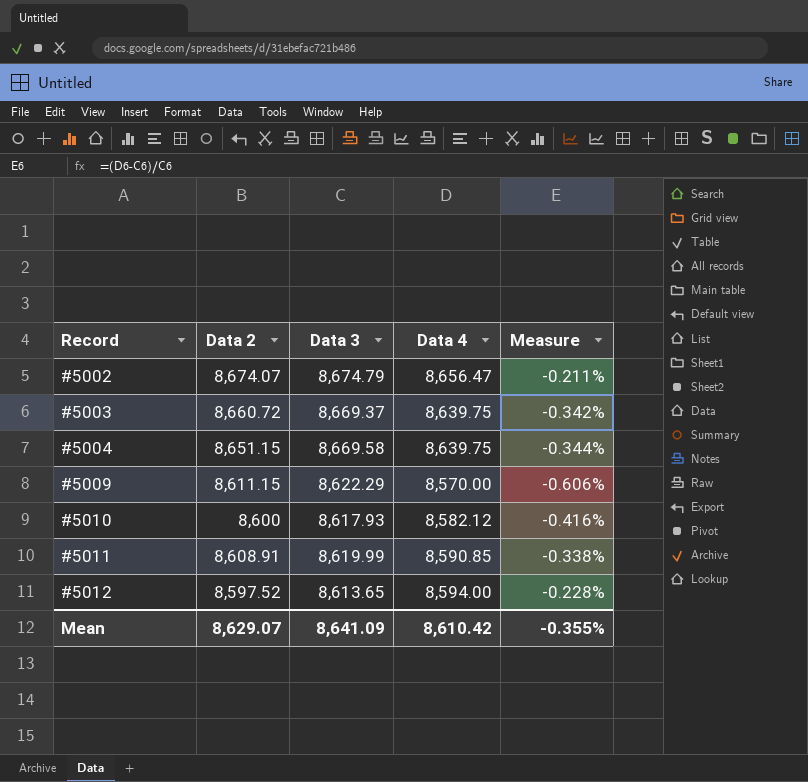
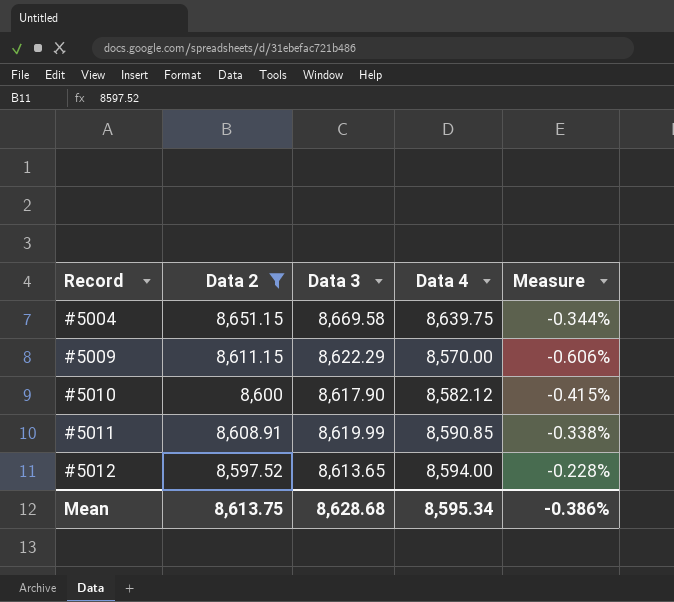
filter: none -> Data 2 <= 8,651.15
#5010 | Data 3: 8,617.93 -> 8,617.90
#5010 | Measure: -0.416% -> -0.415%
Mean | Data 2: 8,629.07 -> 8,613.75
Mean | Data 3: 8,641.09 -> 8,628.68
Mean | Data 4: 8,610.42 -> 8,595.34
Mean | Measure: -0.355% -> -0.386%

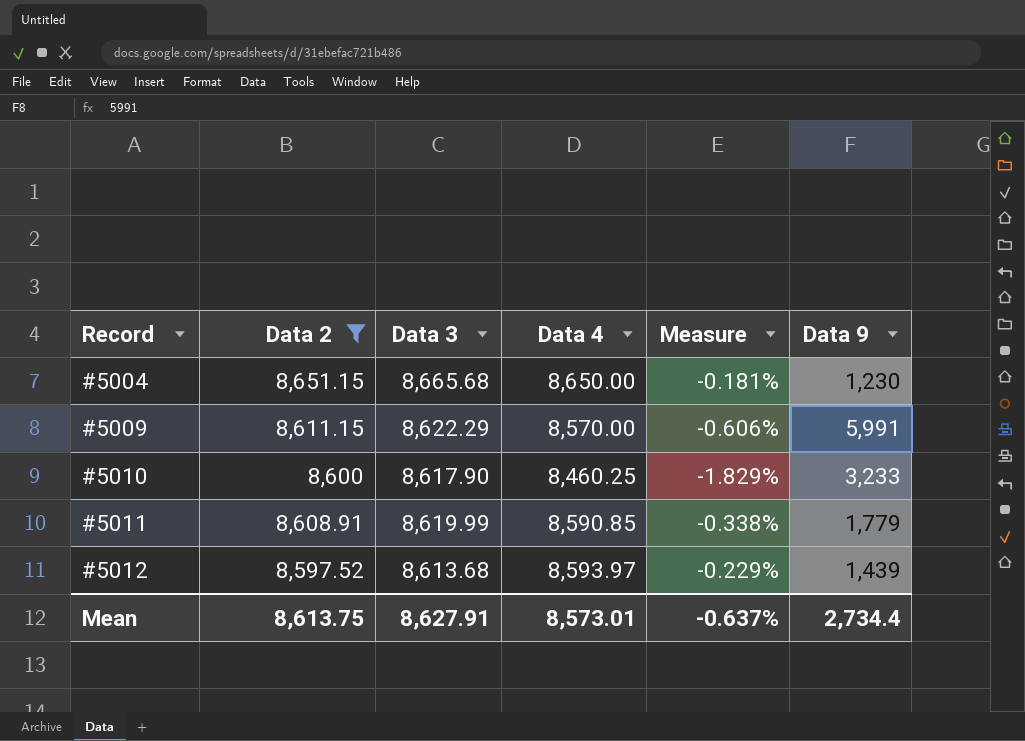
column Data 9 | position: none -> 6
#5004 | Data 3: 8,669.58 -> 8,665.68
#5004 | Data 4: 8,639.75 -> 8,650.00
#5004 | Measure: -0.344% -> -0.181%
#5010 | Data 4: 8,582.12 -> 8,460.25
#5010 | Measure: -0.415% -> -1.829%
#5012 | Data 3: 8,613.65 -> 8,613.68
#5012 | Data 4: 8,594.00 -> 8,593.97
#5012 | Measure: -0.228% -> -0.229%
Mean | Data 3: 8,628.68 -> 8,627.91
Mean | Data 4: 8,595.34 -> 8,573.01
Mean | Measure: -0.386% -> -0.637%

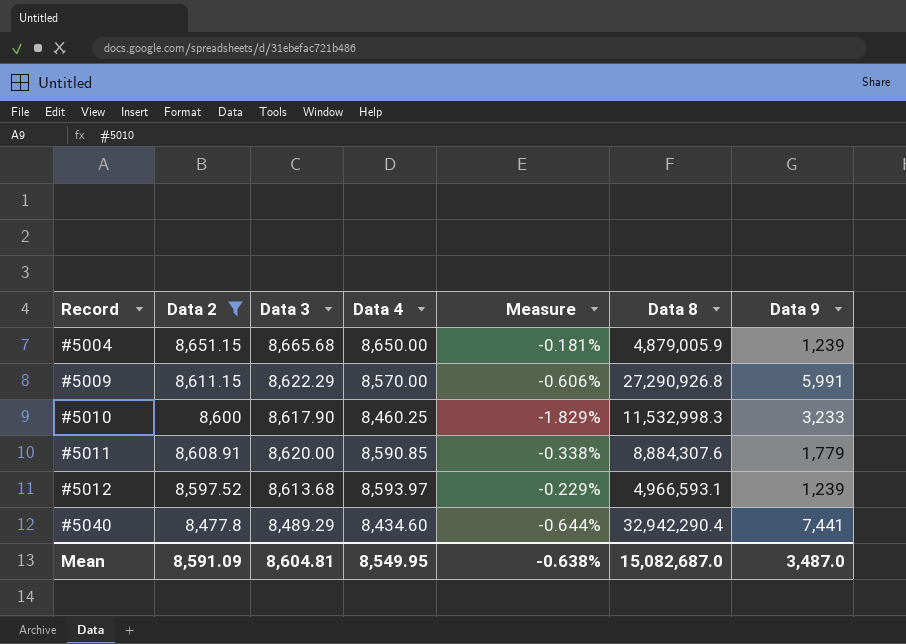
column Data 8 | position: none -> 6
#5004 | Data 9: 1,230 -> 1,239
#5011 | Data 3: 8,619.99 -> 8,620.00
#5012 | Data 9: 1,439 -> 1,239
row #5040: none -> 8,477.8 | 8,489.29 | 8,434.60 | -0.644% | 32,942,290.4 | 7,441
Mean | Data 2: 8,613.75 -> 8,591.09
Mean | Data 3: 8,627.91 -> 8,604.81
Mean | Data 4: 8,573.01 -> 8,549.95
Mean | Measure: -0.637% -> -0.638%
Mean | Data 9: 2,734.4 -> 3,487.0

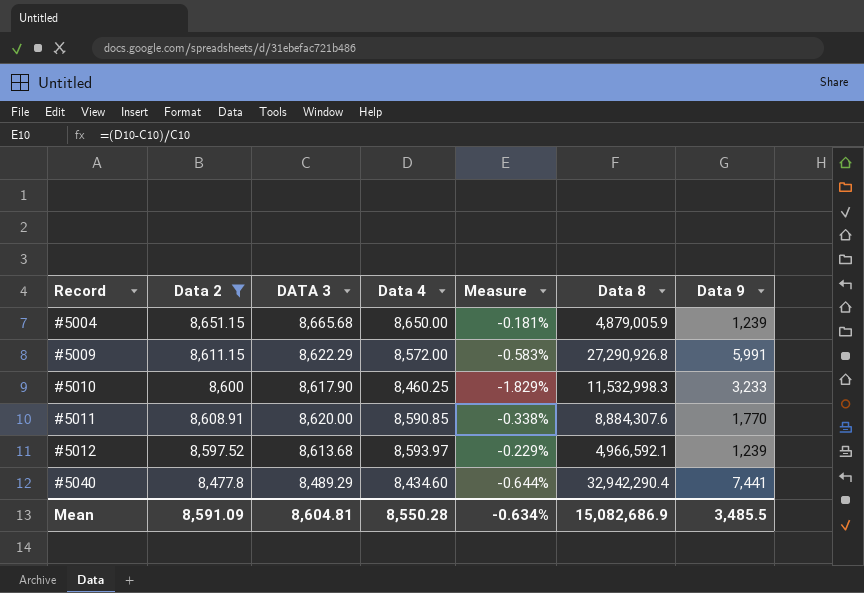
column name: Data 3 -> DATA 3
#5009 | Data 4: 8,570.00 -> 8,572.00
#5009 | Measure: -0.606% -> -0.583%
#5011 | Data 9: 1,779 -> 1,770
#5012 | Data 8: 4,966,593.1 -> 4,966,592.1
Mean | Data 4: 8,549.95 -> 8,550.28
Mean | Measure: -0.638% -> -0.634%
Mean | Data 8: 15,082,687.0 -> 15,082,686.9
Mean | Data 9: 3,487.0 -> 3,485.5

